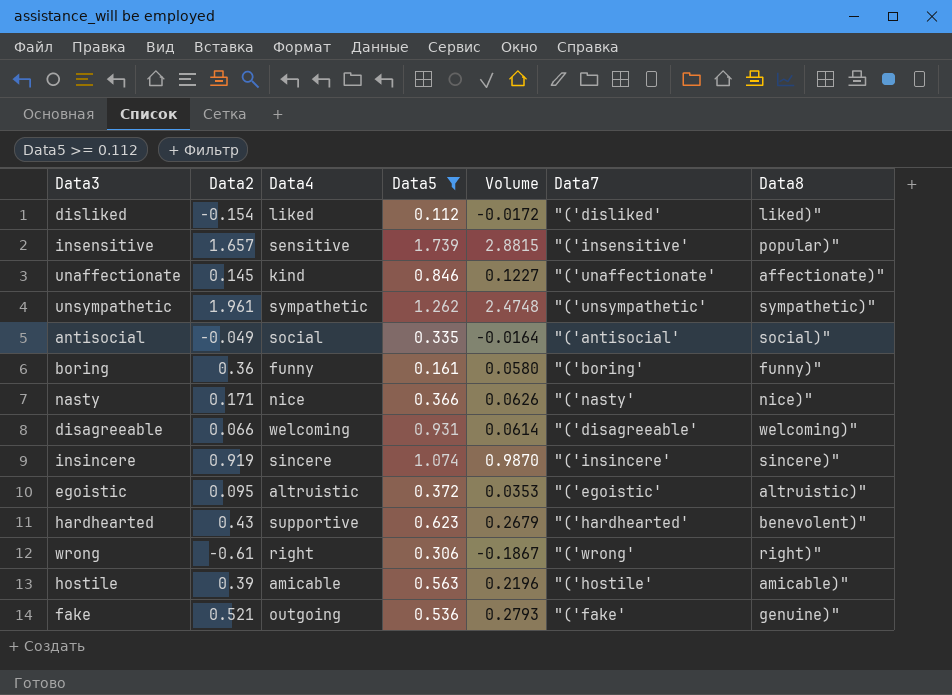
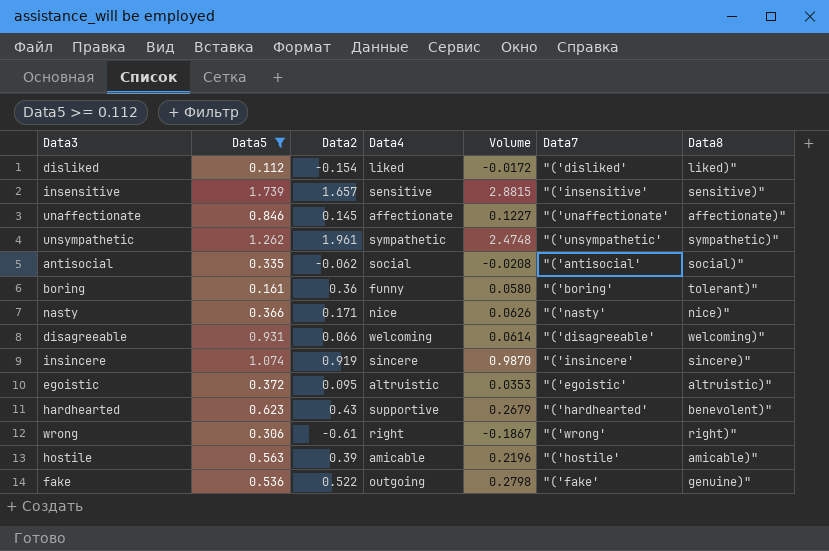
column Data5 | position: 4 -> 2
insensitive | Data8: popular)" -> sensitive)"
unaffectionate | Data4: kind -> affectionate
antisocial | Data2: -0.049 -> -0.062
antisocial | Volume: -0.0164 -> -0.0208
boring | Data8: funny)" -> tolerant)"
fake | Data2: 0.521 -> 0.522
fake | Volume: 0.2793 -> 0.2798

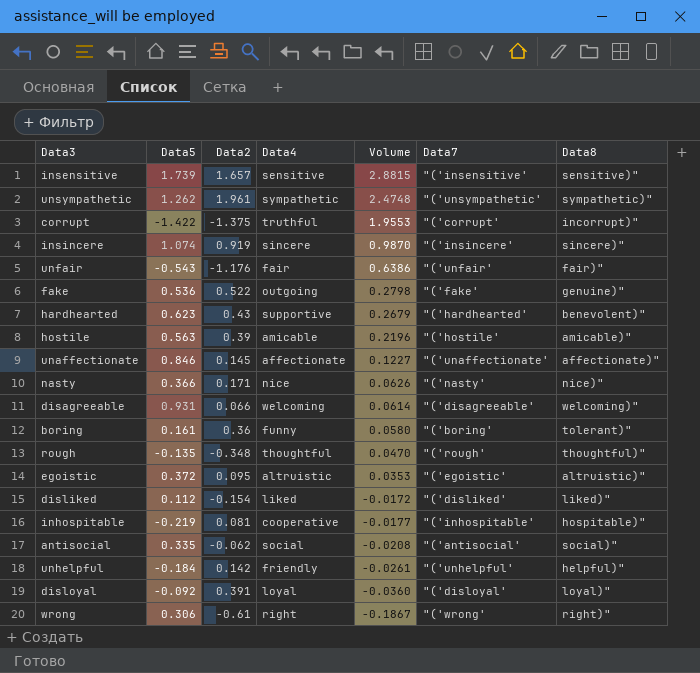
filter: Data5 >= 0.112 -> none
row order: none -> Volume descending

